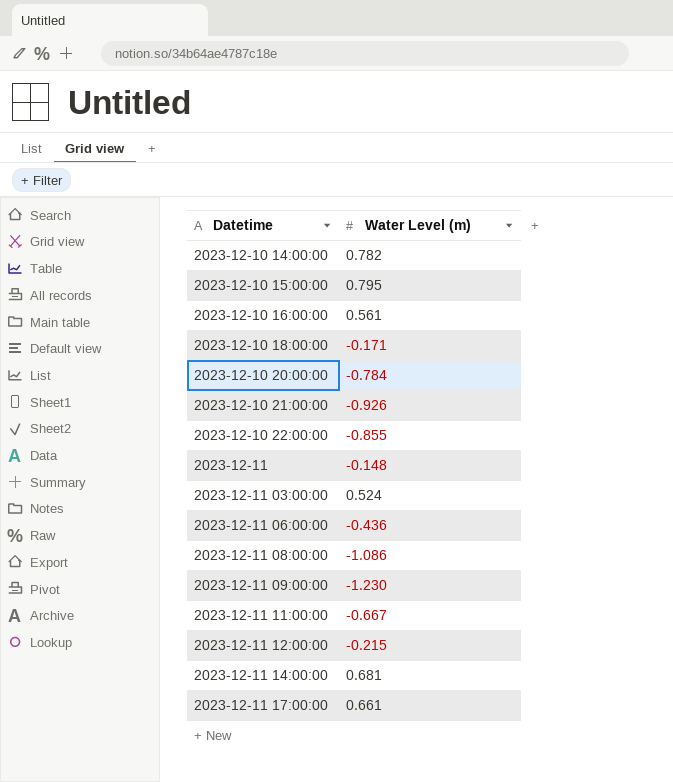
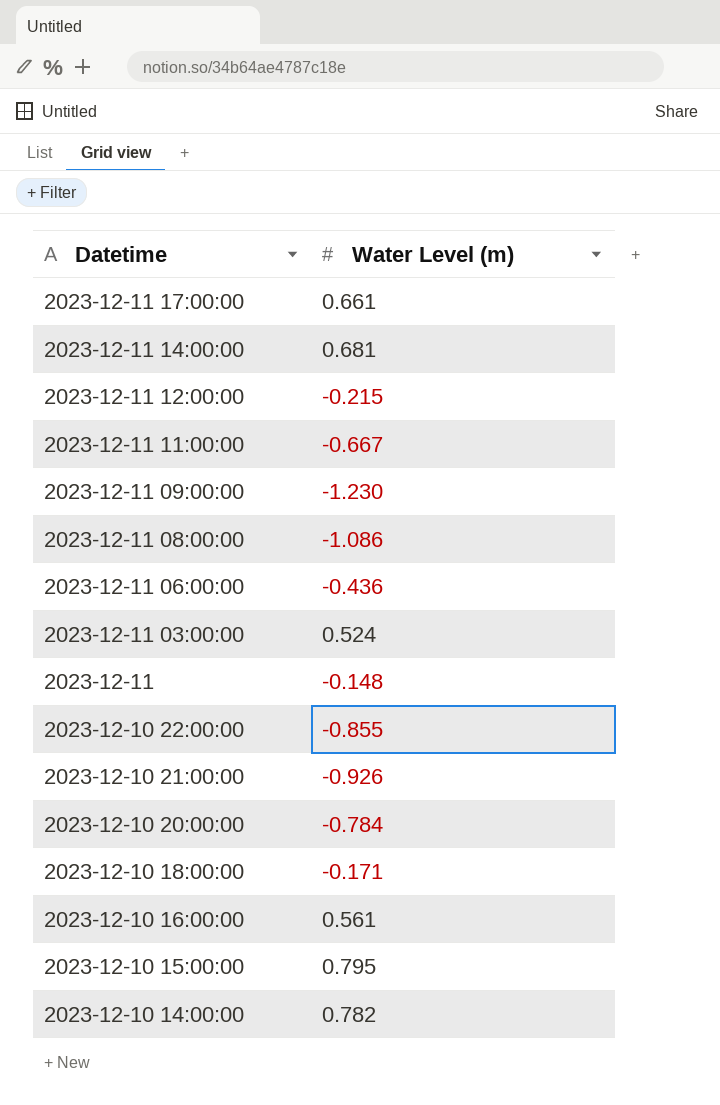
row order: Datetime ascending -> Datetime descending

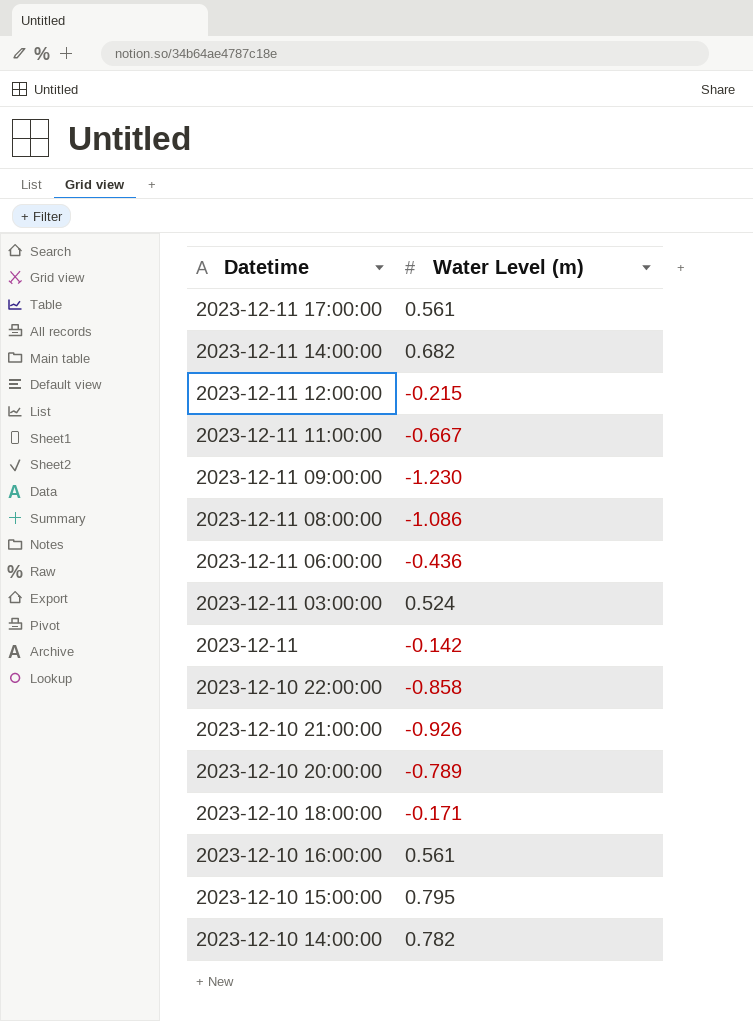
2023-12-11 17:00:00 | Water Level (m): 0.661 -> 0.561
2023-12-11 14:00:00 | Water Level (m): 0.681 -> 0.682
2023-12-11 | Water Level (m): -0.148 -> -0.142
2023-12-10 22:00:00 | Water Level (m): -0.855 -> -0.858
2023-12-10 20:00:00 | Water Level (m): -0.784 -> -0.789

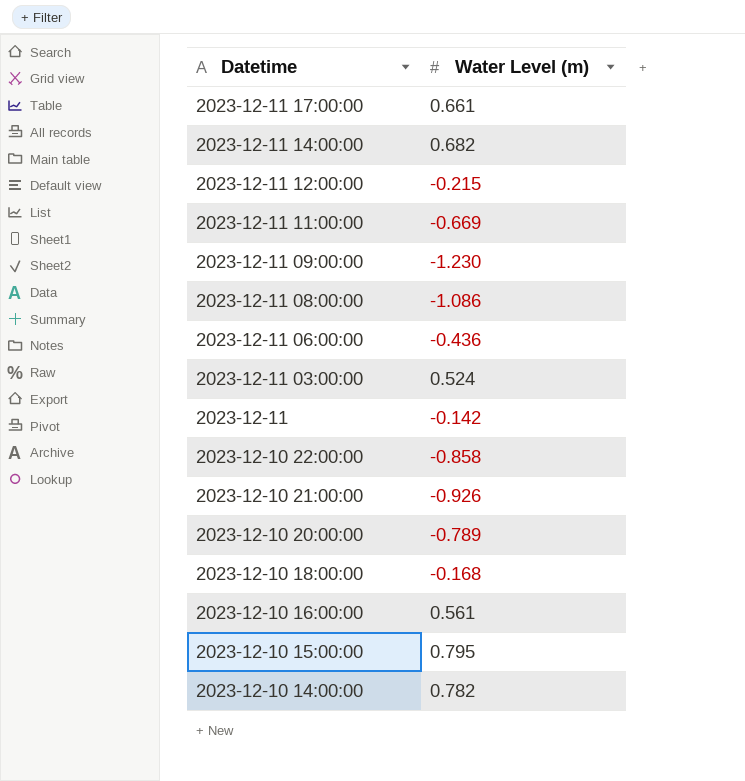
2023-12-11 17:00:00 | Water Level (m): 0.561 -> 0.661
2023-12-11 11:00:00 | Water Level (m): -0.667 -> -0.669
2023-12-10 18:00:00 | Water Level (m): -0.171 -> -0.168

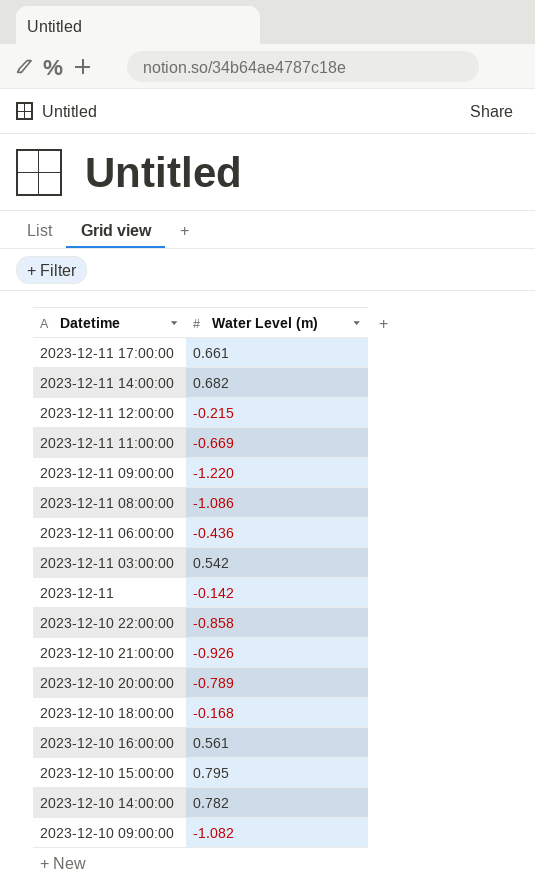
2023-12-11 09:00:00 | Water Level (m): -1.230 -> -1.220
2023-12-11 03:00:00 | Water Level (m): 0.524 -> 0.542
row 2023-12-10 09:00:00: none -> -1.082

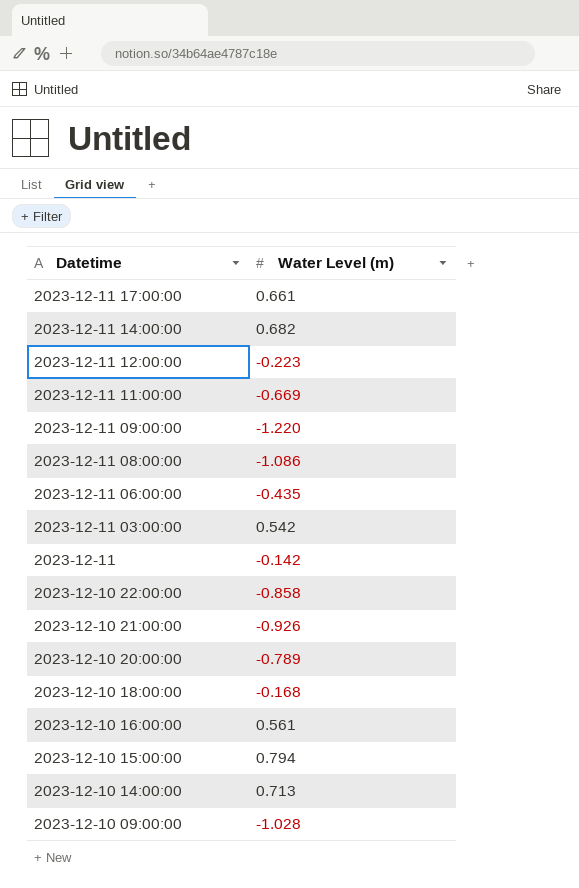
2023-12-11 12:00:00 | Water Level (m): -0.215 -> -0.223
2023-12-11 06:00:00 | Water Level (m): -0.436 -> -0.435
2023-12-10 15:00:00 | Water Level (m): 0.795 -> 0.794
2023-12-10 14:00:00 | Water Level (m): 0.782 -> 0.713
2023-12-10 09:00:00 | Water Level (m): -1.082 -> -1.028

